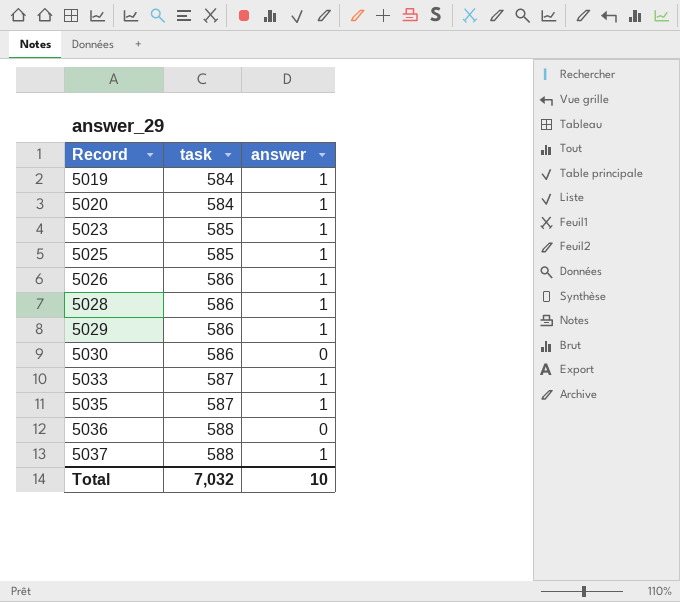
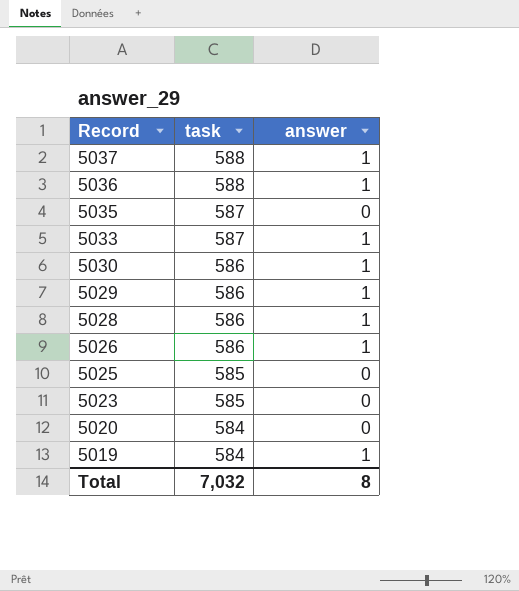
row order: Record ascending -> Record descending
5036 | answer: 0 -> 1
5035 | answer: 1 -> 0
5030 | answer: 0 -> 1
5025 | answer: 1 -> 0
5023 | answer: 1 -> 0
5020 | answer: 1 -> 0
Total | answer: 10 -> 8

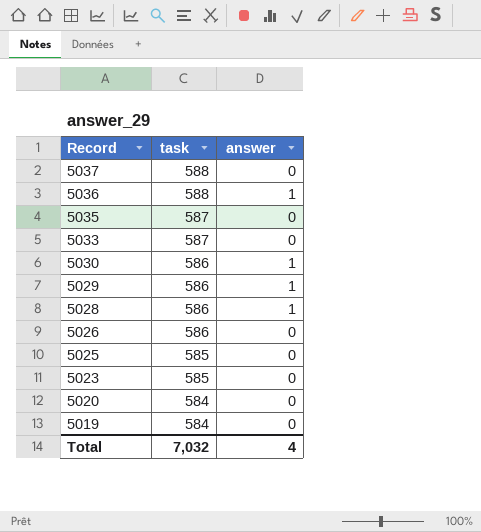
5037 | answer: 1 -> 0
5033 | answer: 1 -> 0
5026 | answer: 1 -> 0
5019 | answer: 1 -> 0
Total | answer: 8 -> 4

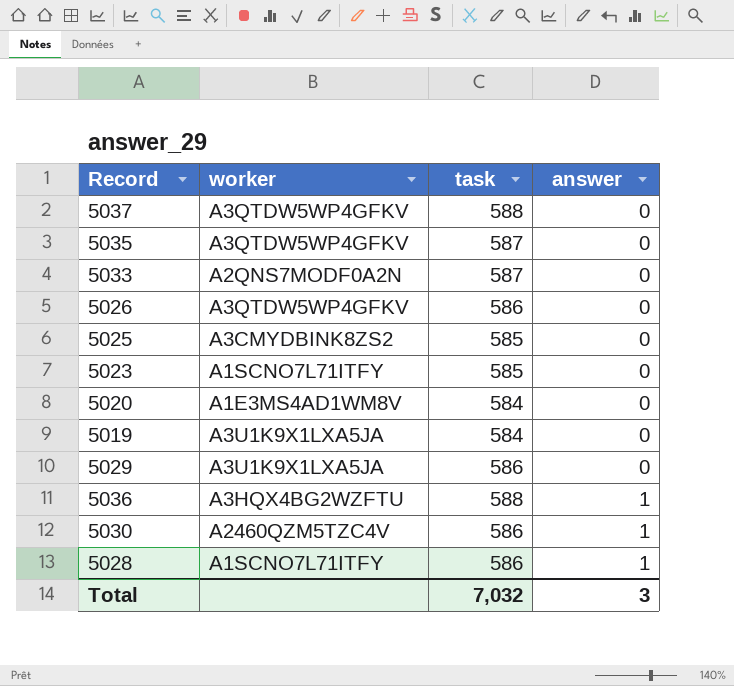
row order: Record descending -> answer ascending
column worker | position: none -> 2
5029 | answer: 1 -> 0
Total | answer: 4 -> 3

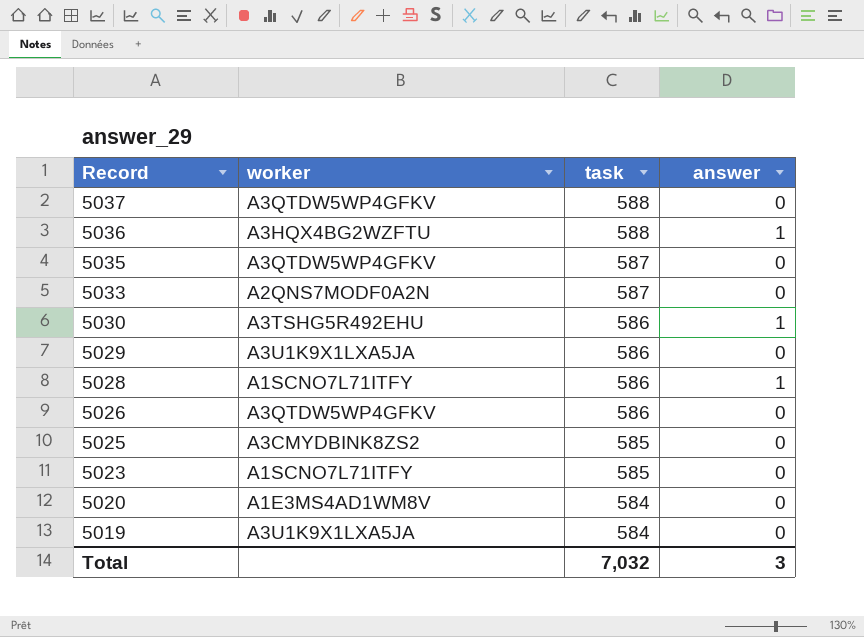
row order: answer ascending -> Record descending
5030 | worker: A2460QZM5TZC4V -> A3TSHG5R492EHU

